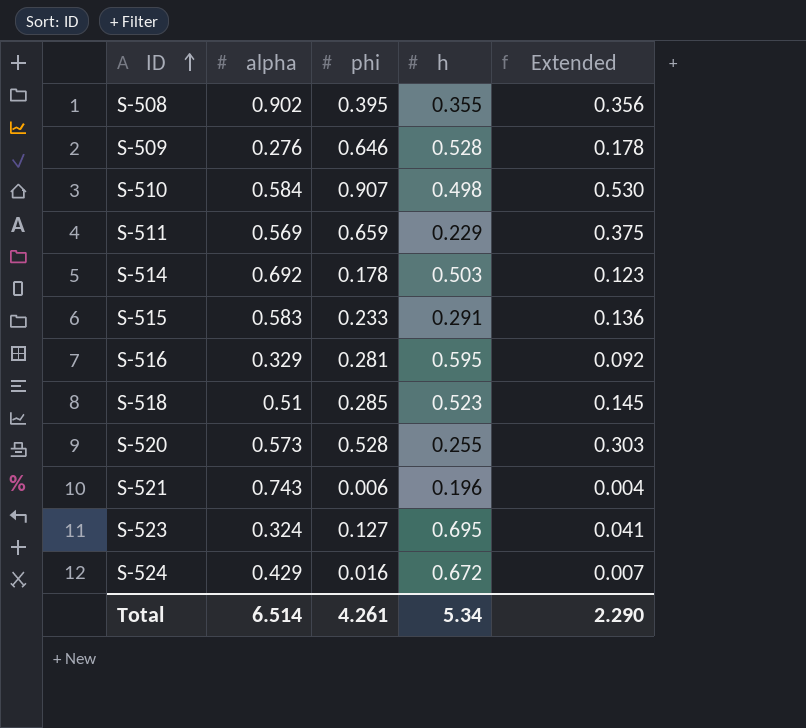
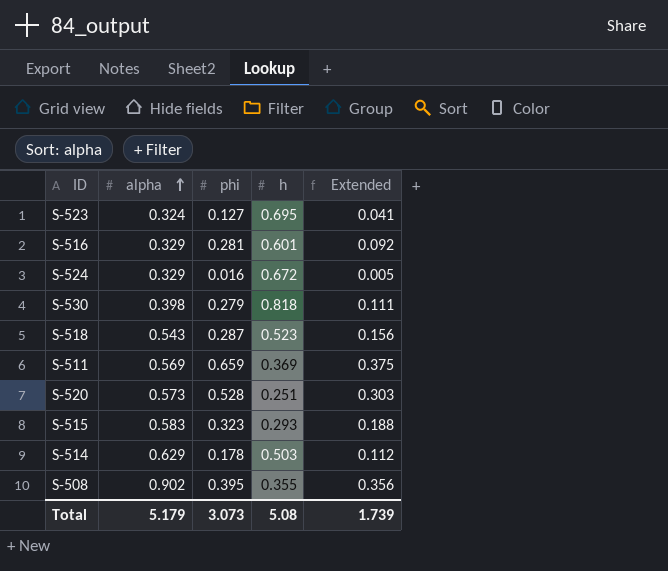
row order: ID ascending -> alpha ascending
row S-509: 0.276 | 0.646 | 0.528 | 0.178 -> none
row S-510: 0.584 | 0.907 | 0.498 | 0.530 -> none
row S-521: 0.743 | 0.006 | 0.196 | 0.004 -> none
S-516 | h: 0.595 -> 0.601
S-524 | alpha: 0.429 -> 0.329
S-524 | Extended: 0.007 -> 0.005
row S-530: none -> 0.398 | 0.279 | 0.818 | 0.111
S-518 | alpha: 0.51 -> 0.543
S-518 | phi: 0.285 -> 0.287
S-518 | Extended: 0.145 -> 0.156
S-511 | h: 0.229 -> 0.369
S-520 | h: 0.255 -> 0.251
S-515 | phi: 0.233 -> 0.323
S-515 | h: 0.291 -> 0.293
S-515 | Extended: 0.136 -> 0.188
S-514 | alpha: 0.692 -> 0.629
S-514 | Extended: 0.123 -> 0.112
Total | alpha: 6.514 -> 5.179
Total | phi: 4.261 -> 3.073
Total | h: 5.34 -> 5.08
Total | Extended: 2.290 -> 1.739

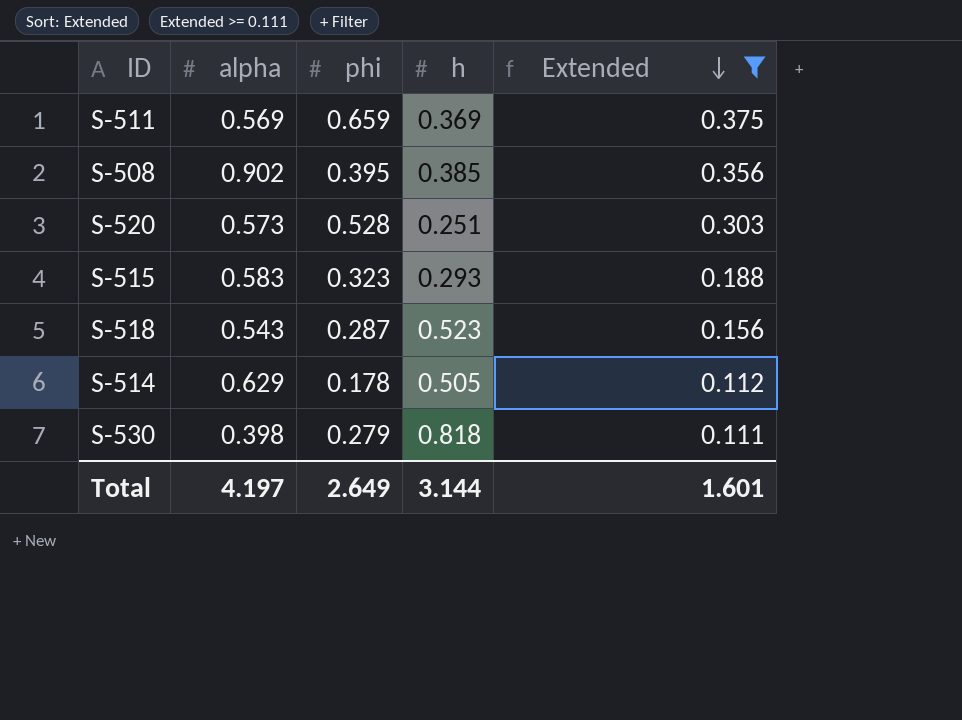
filter: none -> Extended >= 0.111
row order: alpha ascending -> Extended descending
S-508 | h: 0.355 -> 0.385
S-514 | h: 0.503 -> 0.505
Total | alpha: 5.179 -> 4.197
Total | phi: 3.073 -> 2.649
Total | h: 5.08 -> 3.144
Total | Extended: 1.739 -> 1.601

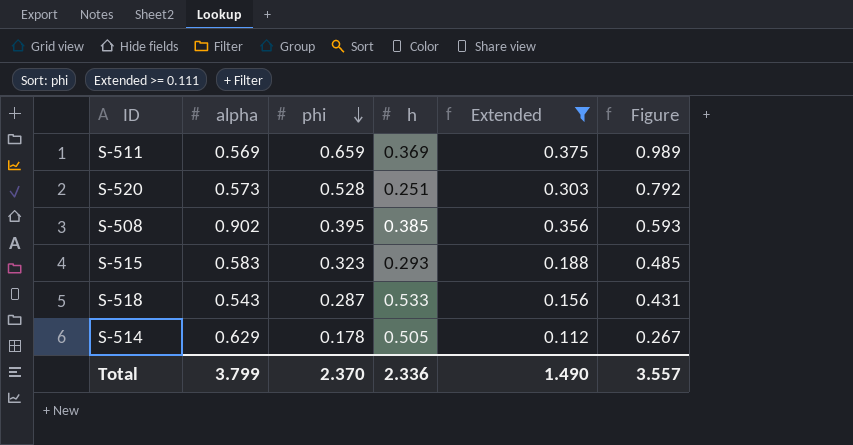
row order: Extended descending -> phi descending
column Figure | formula: none -> [phi] * 1.5
row S-530: 0.398 | 0.279 | 0.818 | 0.111 -> none
S-518 | h: 0.523 -> 0.533
Total | alpha: 4.197 -> 3.799
Total | phi: 2.649 -> 2.370
Total | h: 3.144 -> 2.336
Total | Extended: 1.601 -> 1.490

